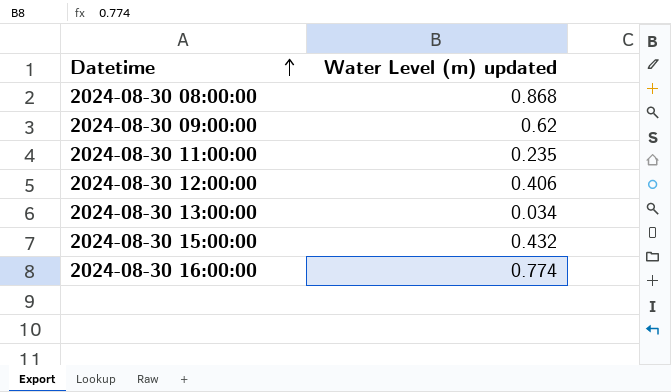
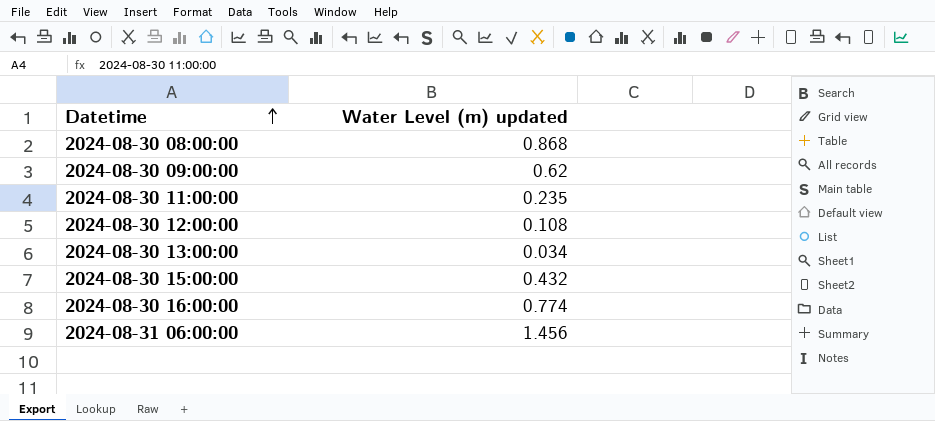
2024-08-30 12:00:00 | Water Level (m) updated: 0.406 -> 0.108
row 2024-08-31 06:00:00: none -> 1.456

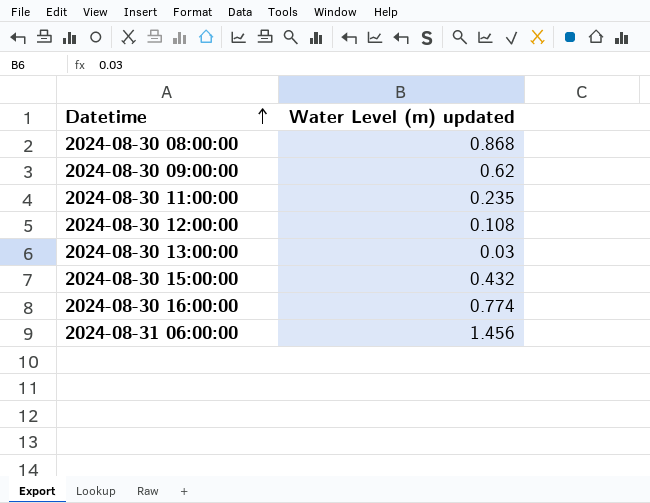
2024-08-30 13:00:00 | Water Level (m) updated: 0.034 -> 0.03

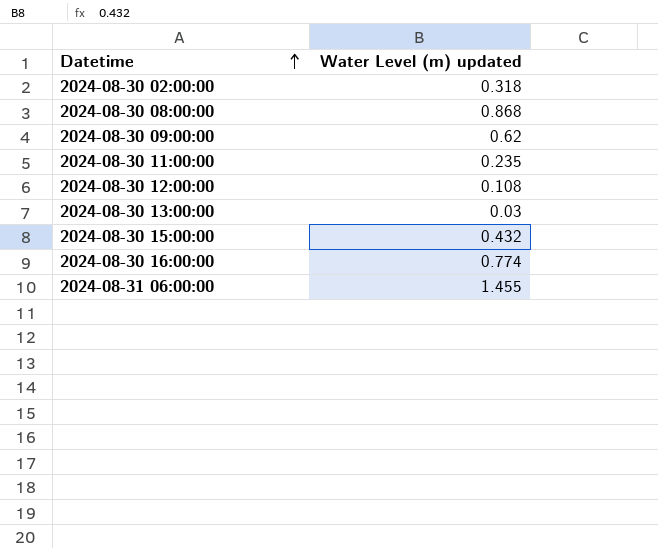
row 2024-08-30 02:00:00: none -> 0.318
2024-08-31 06:00:00 | Water Level (m) updated: 1.456 -> 1.455

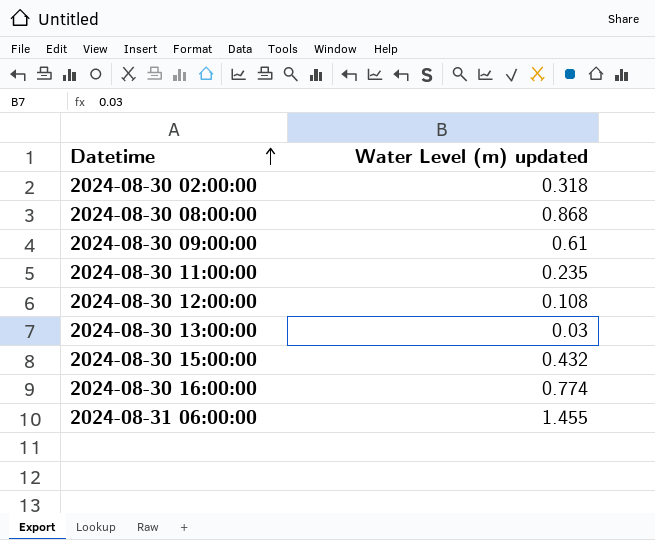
2024-08-30 09:00:00 | Water Level (m) updated: 0.62 -> 0.61

